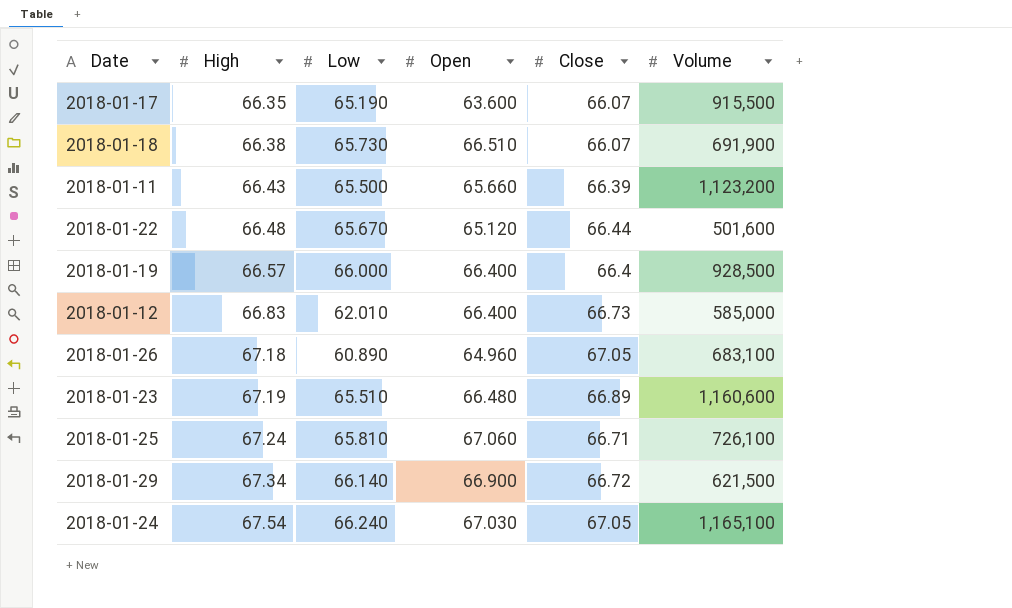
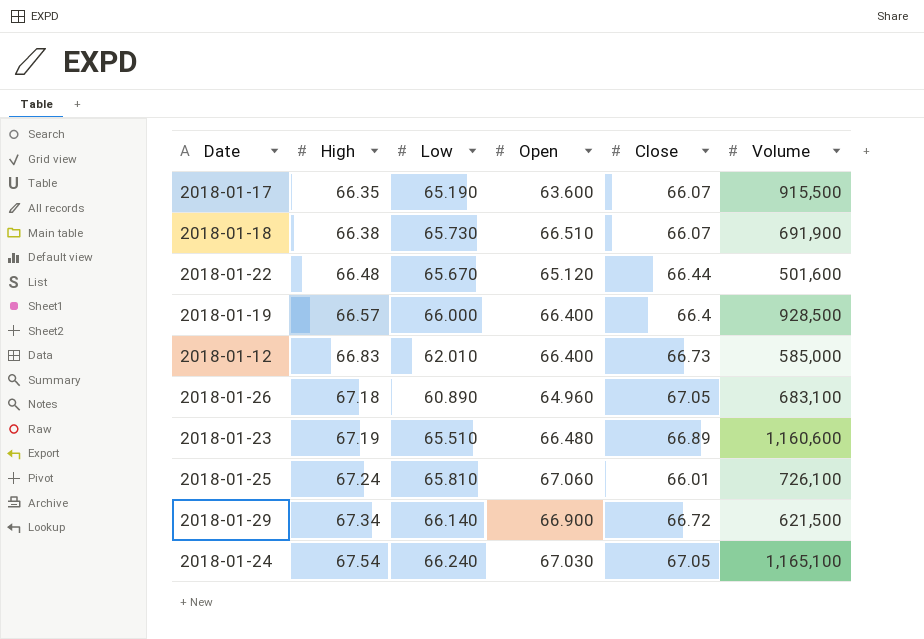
row 2018-01-11: 66.43 | 65.500 | 65.660 | 66.39 | 1,123,200 -> none
2018-01-25 | Close: 66.71 -> 66.01

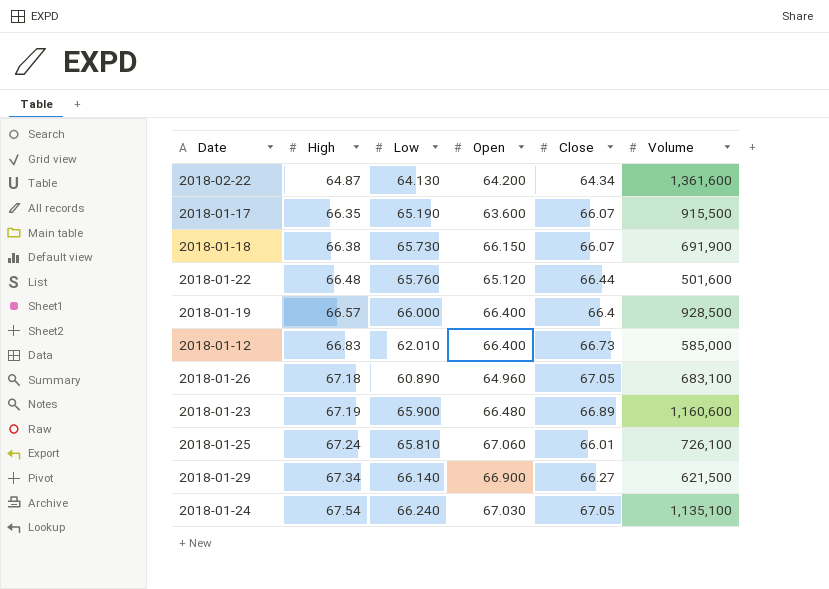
row 2018-02-22: none -> 64.87 | 64.130 | 64.200 | 64.34 | 1,361,600
2018-01-18 | Open: 66.510 -> 66.150
2018-01-22 | Low: 65.670 -> 65.760
2018-01-23 | Low: 65.510 -> 65.900
2018-01-29 | Close: 66.72 -> 66.27
2018-01-24 | Volume: 1,165,100 -> 1,135,100

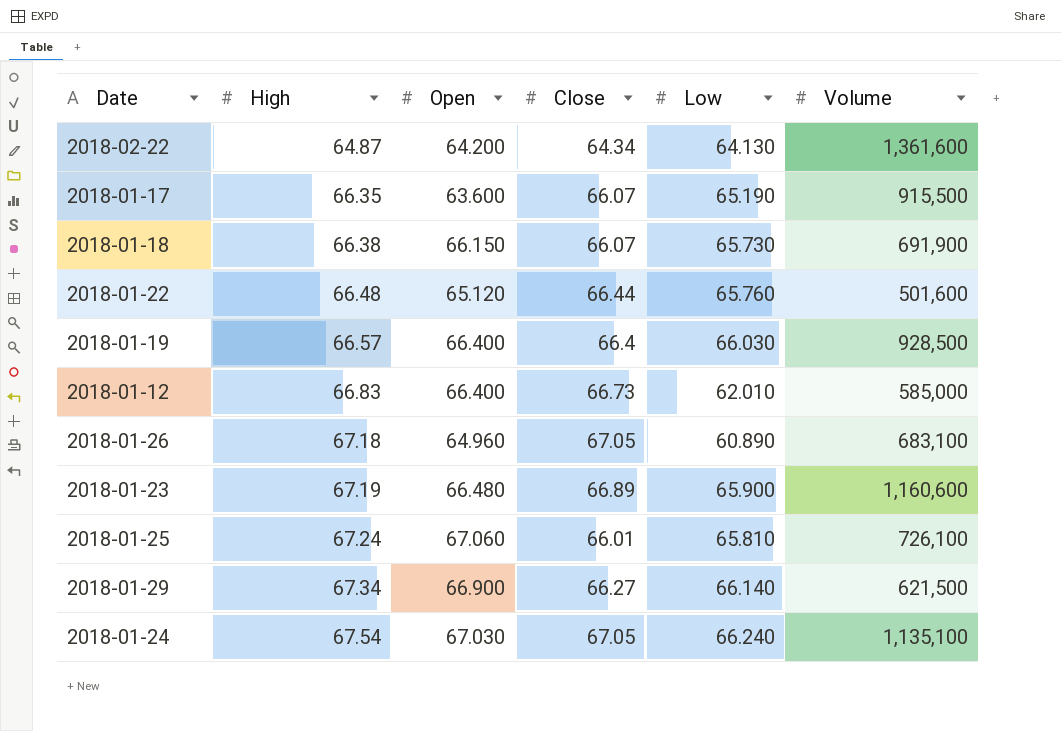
column Low | position: 3 -> 5
2018-01-19 | Low: 66.000 -> 66.030

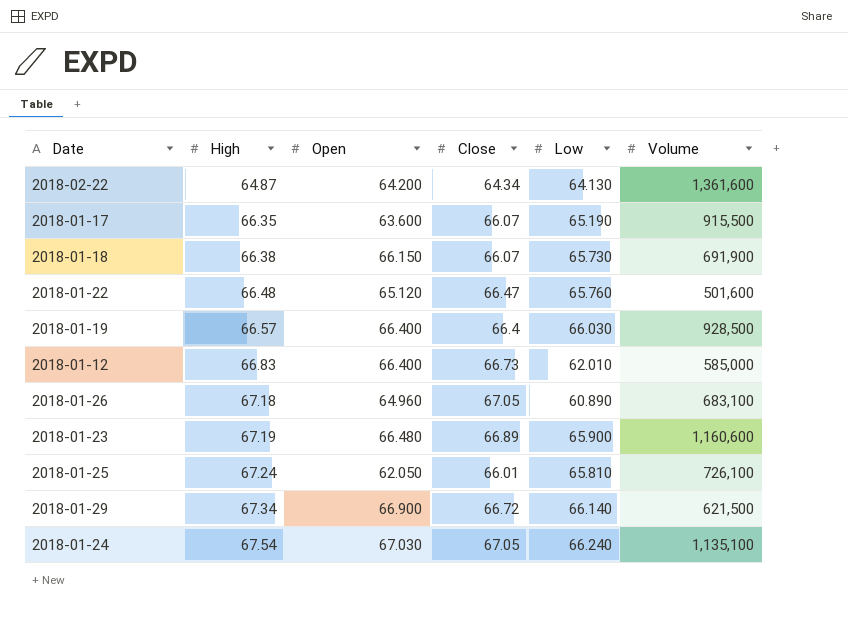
2018-01-22 | Close: 66.44 -> 66.47
2018-01-25 | Open: 67.060 -> 62.050
2018-01-29 | Close: 66.27 -> 66.72

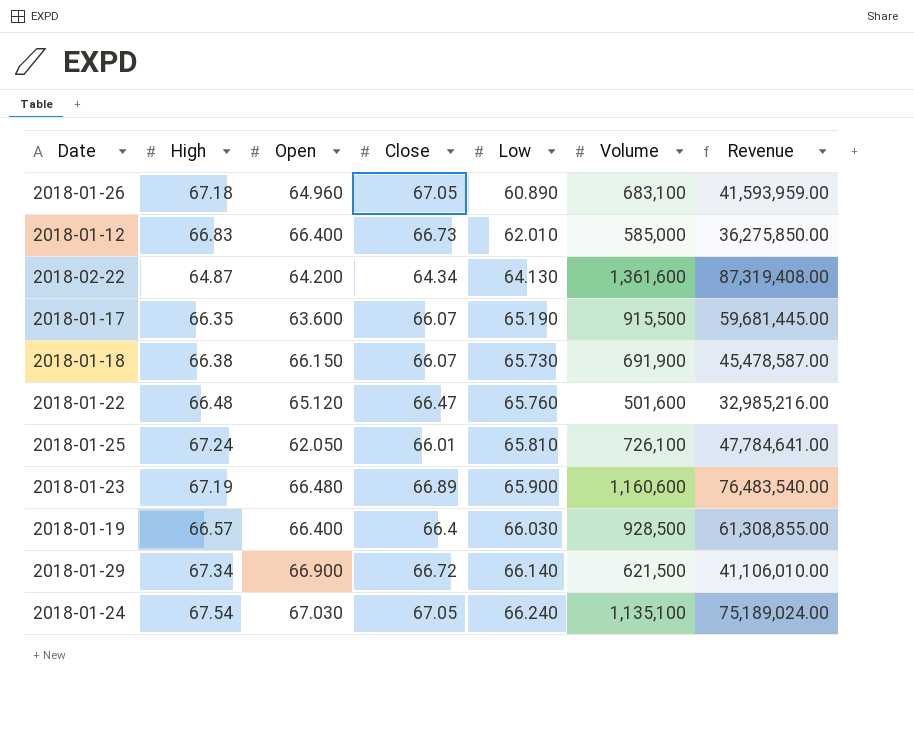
row order: High ascending -> Low ascending
column Revenue | formula: none -> [Low] * [Volume]

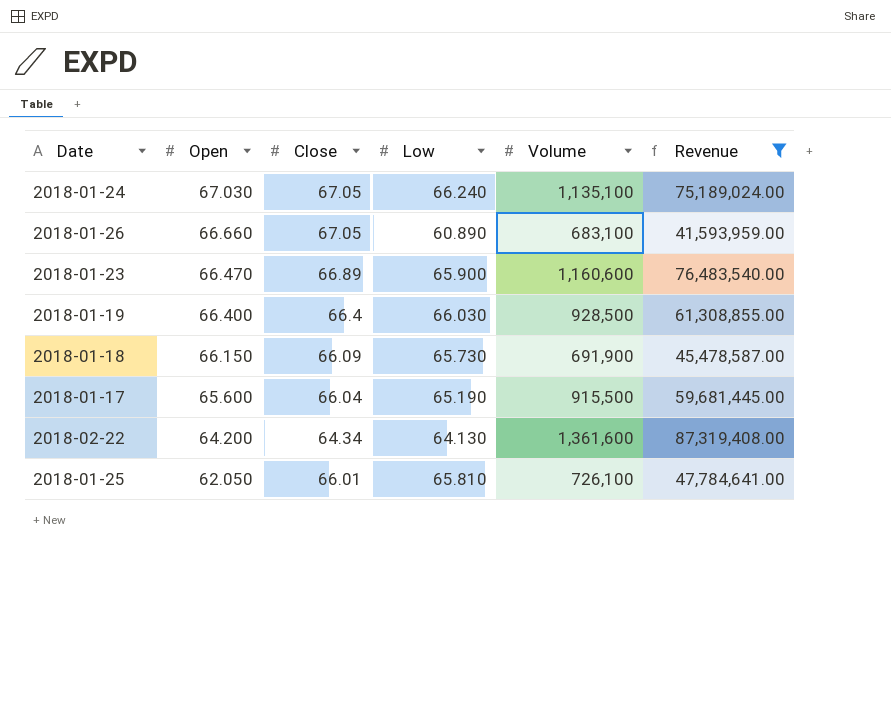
filter: none -> Revenue >= 41,593,959.00
row order: Low ascending -> Open descending
column High | position: 2 -> none
2018-01-26 | Open: 64.960 -> 66.660
2018-01-23 | Open: 66.480 -> 66.470
2018-01-18 | Close: 66.07 -> 66.09
2018-01-17 | Open: 63.600 -> 65.600
2018-01-17 | Close: 66.07 -> 66.04

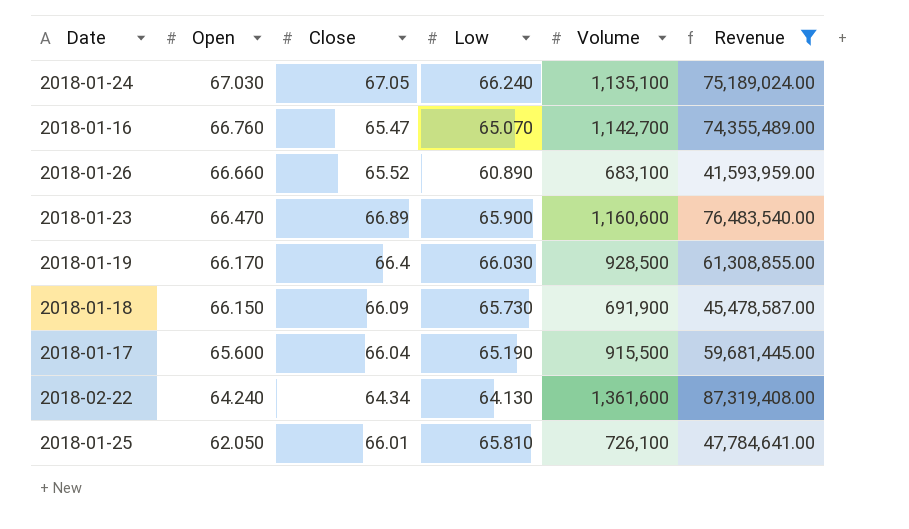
row 2018-01-16: none -> 66.760 | 65.47 | 65.070 | 1,142,700 | 74,355,489.00
2018-01-26 | Close: 67.05 -> 65.52
2018-01-19 | Open: 66.400 -> 66.170
2018-02-22 | Open: 64.200 -> 64.240

